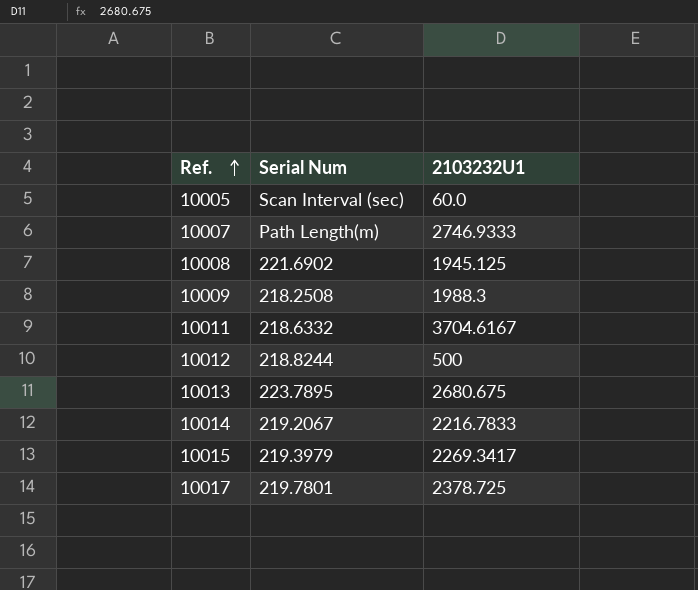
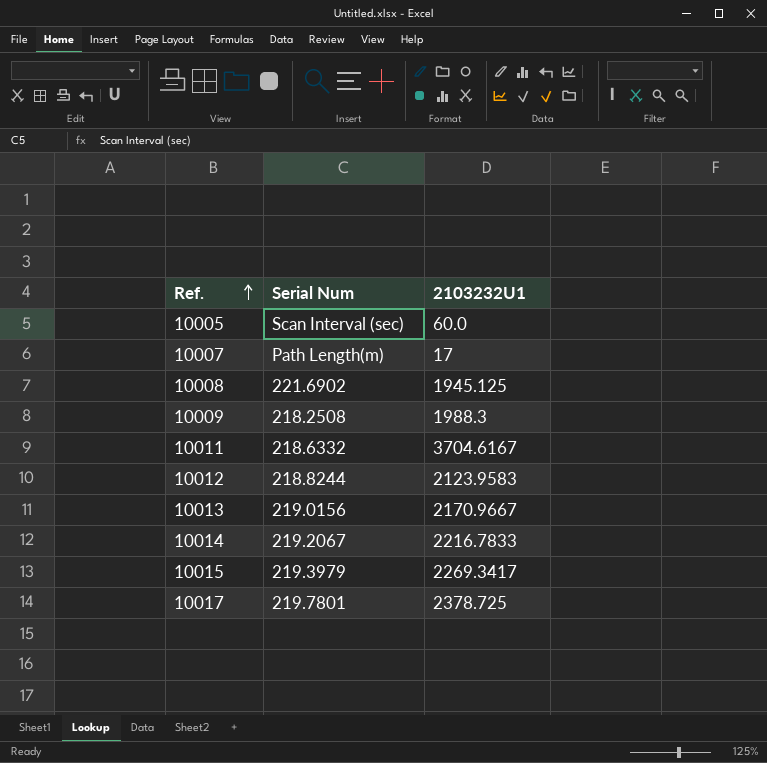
10007 | 2103232U1: 2746.9333 -> 17
10012 | 2103232U1: 500 -> 2123.9583
10013 | Serial Num: 223.7895 -> 219.0156
10013 | 2103232U1: 2680.675 -> 2170.9667

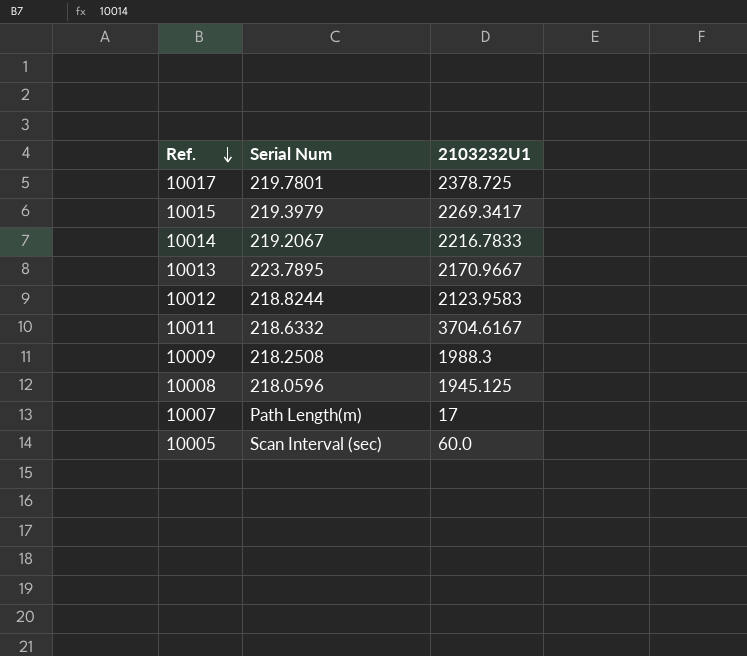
row order: Ref. ascending -> Ref. descending
10013 | Serial Num: 219.0156 -> 223.7895
10008 | Serial Num: 221.6902 -> 218.0596

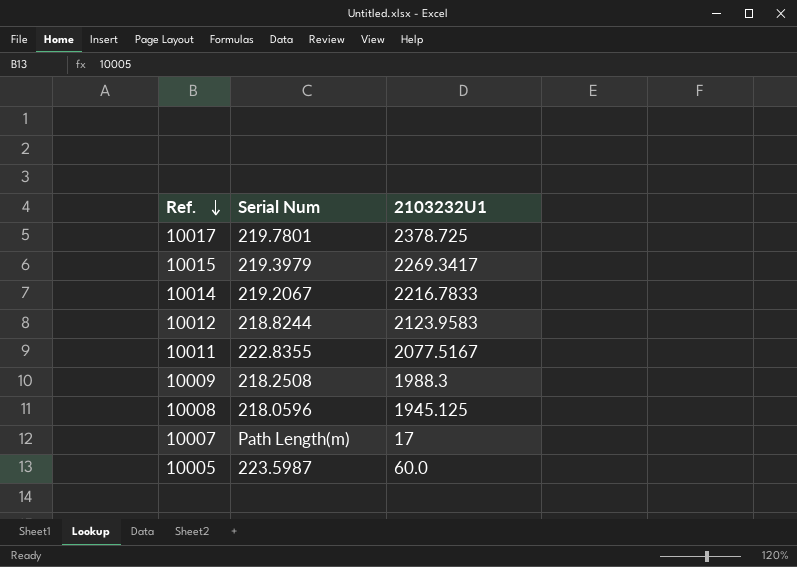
row 10013: 223.7895 | 2170.9667 -> none
10011 | Serial Num: 218.6332 -> 222.8355
10011 | 2103232U1: 3704.6167 -> 2077.5167
10005 | Serial Num: Scan Interval (sec) -> 223.5987

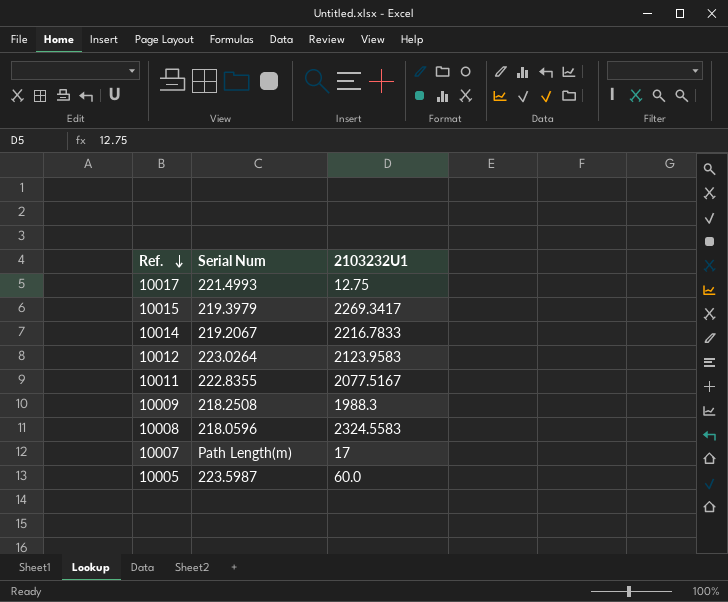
10017 | Serial Num: 219.7801 -> 221.4993
10017 | 2103232U1: 2378.725 -> 12.75
10012 | Serial Num: 218.8244 -> 223.0264
10008 | 2103232U1: 1945.125 -> 2324.5583

